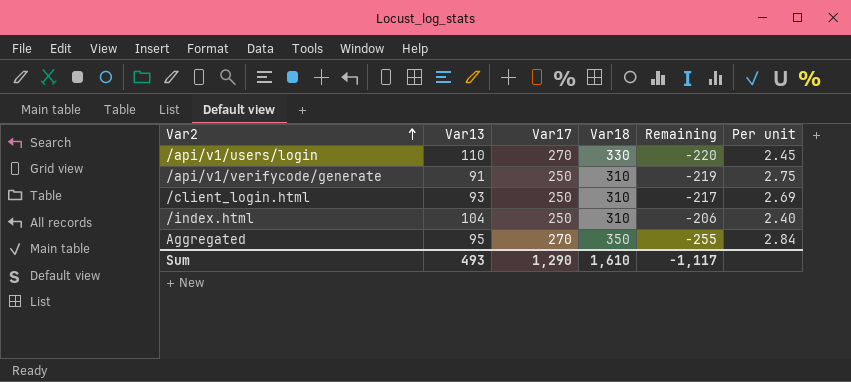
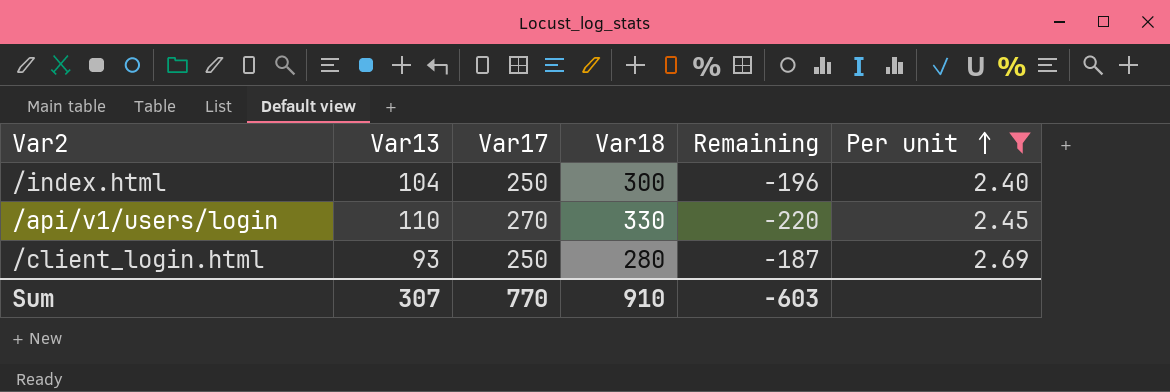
filter: none -> Per unit <= 2.69
row order: Var2 ascending -> Per unit ascending
/index.html | Var18: 310 -> 300
/index.html | Remaining: -206 -> -196
/client_login.html | Var18: 310 -> 280
/client_login.html | Remaining: -217 -> -187
Sum | Var13: 493 -> 307
Sum | Var17: 1,290 -> 770
Sum | Var18: 1,610 -> 910
Sum | Remaining: -1,117 -> -603

